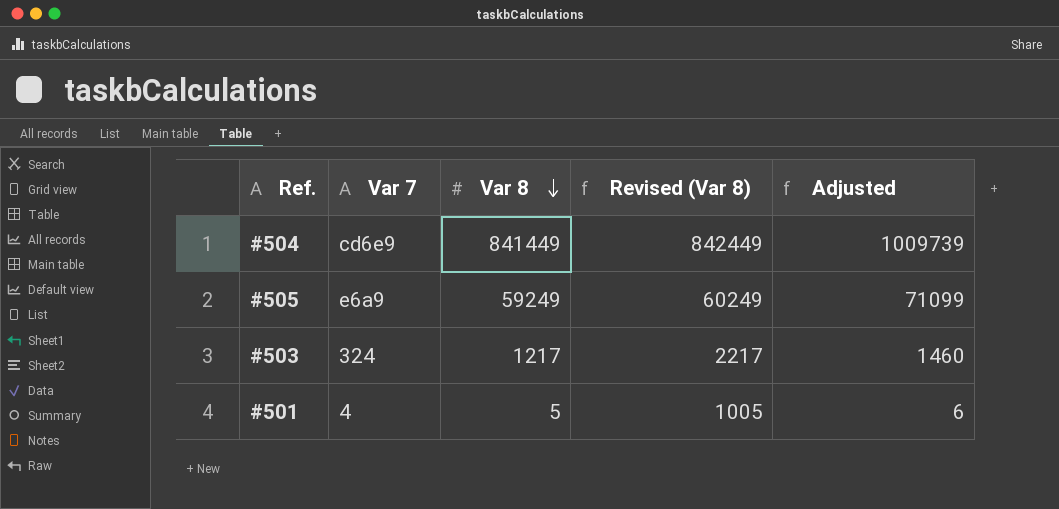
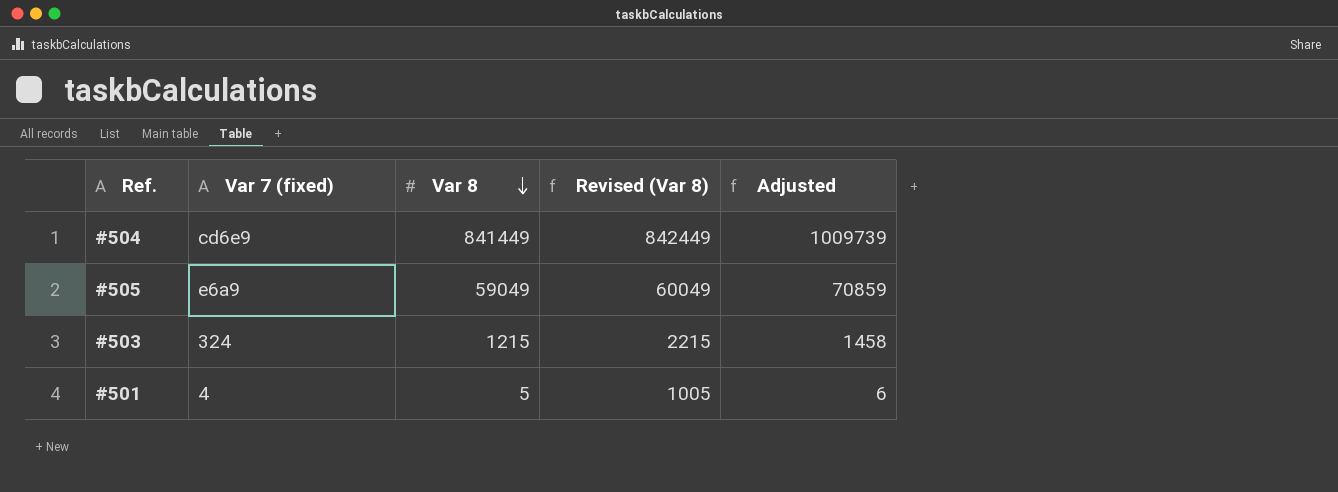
column name: Var 7 -> Var 7 (fixed)
#505 | Var 8: 59249 -> 59049
#505 | Revised (Var 8): 60249 -> 60049
#505 | Adjusted: 71099 -> 70859
#503 | Var 8: 1217 -> 1215
#503 | Revised (Var 8): 2217 -> 2215
#503 | Adjusted: 1460 -> 1458

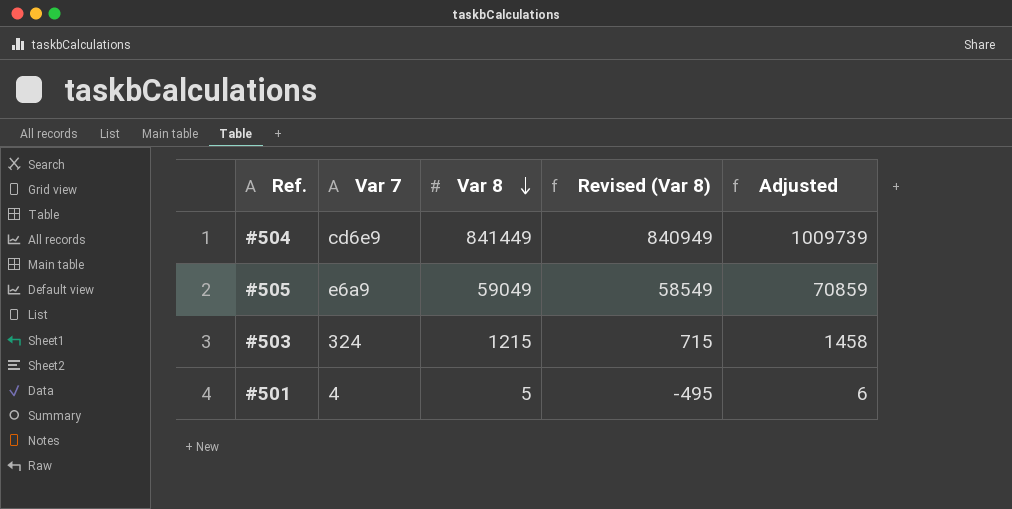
column name: Var 7 (fixed) -> Var 7
column Revised (Var 8) | formula: [Var 8] + 1000 -> [Var 8] - 500

